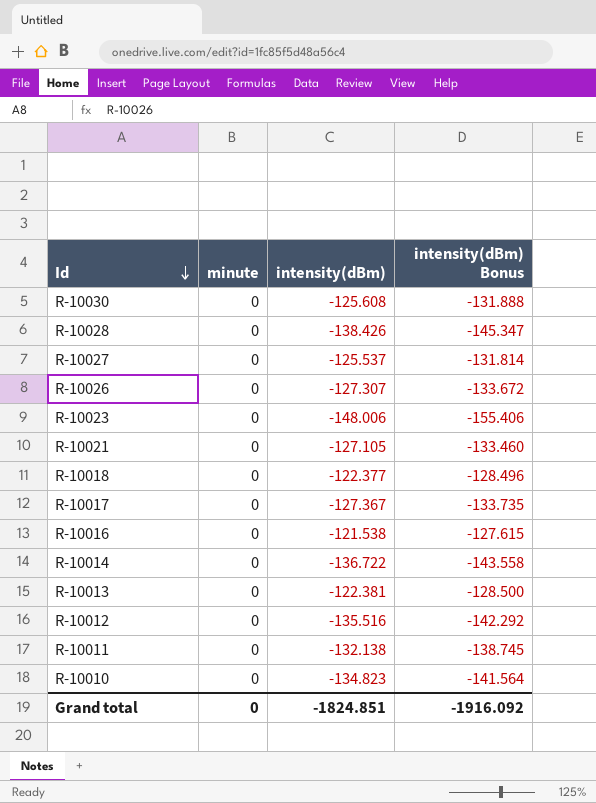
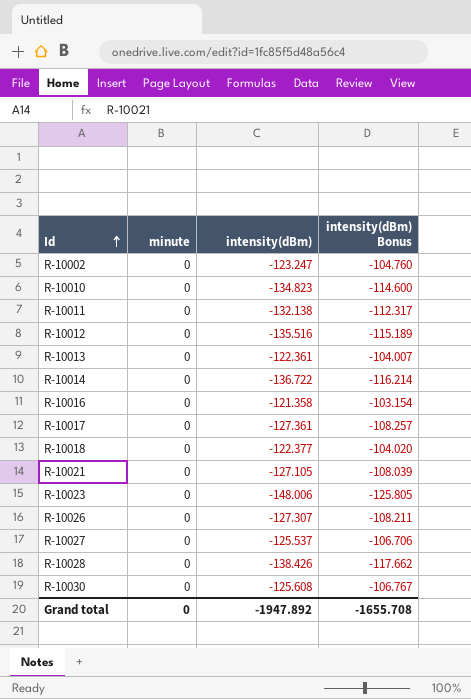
row order: Id descending -> Id ascending
column intensity(dBm) Bonus | formula: [intensity(dBm)] * 1.05 -> [intensity(dBm)] * 0.85
row R-10002: none -> 0 | -123.247 | -104.760
R-10013 | intensity(dBm): -122.381 -> -122.361
R-10016 | intensity(dBm): -121.538 -> -121.358
R-10017 | intensity(dBm): -127.367 -> -127.361
Grand total | intensity(dBm): -1824.851 -> -1947.892
Grand total | intensity(dBm) Bonus: -1916.092 -> -1655.708

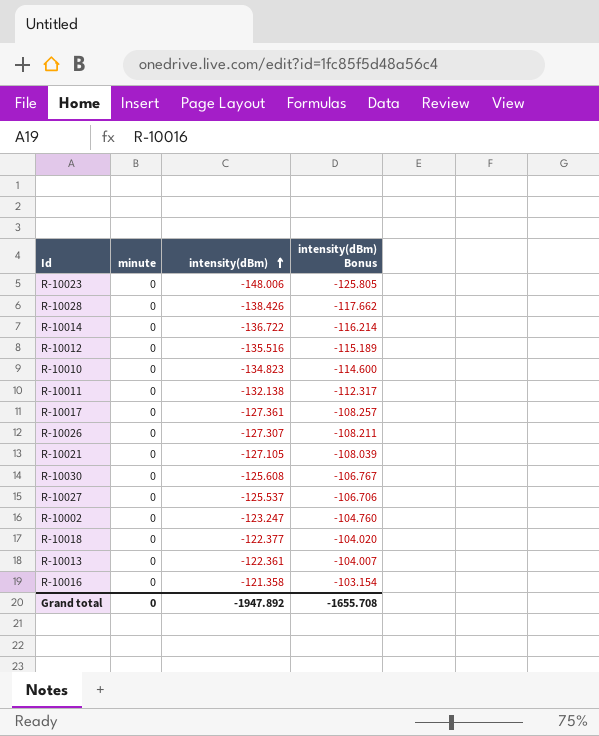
row order: Id ascending -> intensity(dBm) ascending

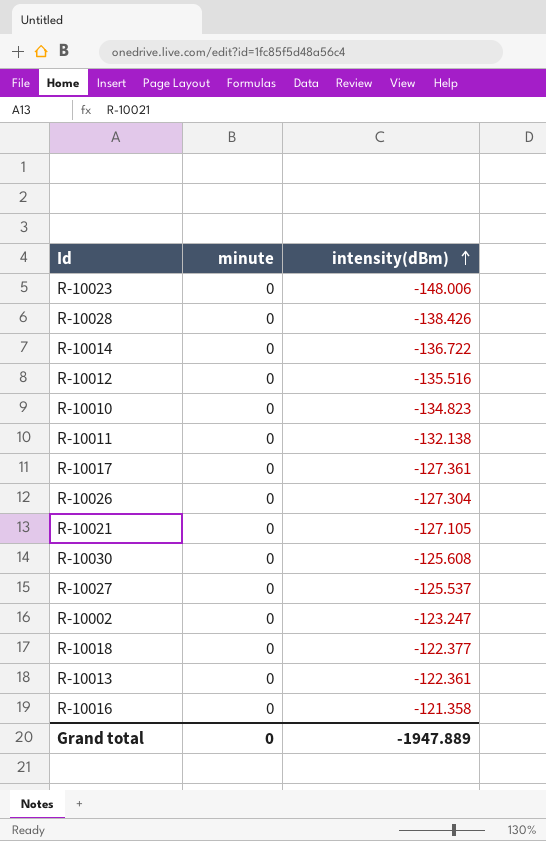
column intensity(dBm) Bonus | formula: [intensity(dBm)] * 0.85 -> none
R-10026 | intensity(dBm): -127.307 -> -127.304
Grand total | intensity(dBm): -1947.892 -> -1947.889

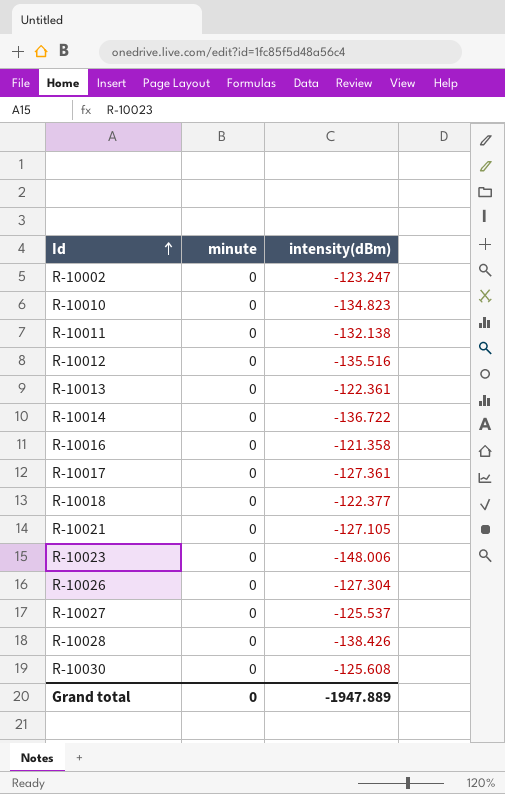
row order: intensity(dBm) ascending -> Id ascending

